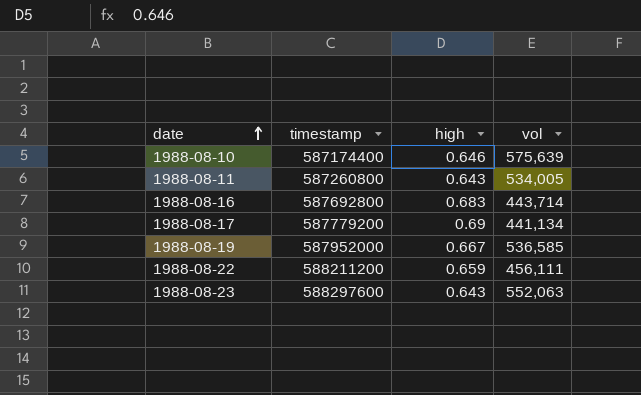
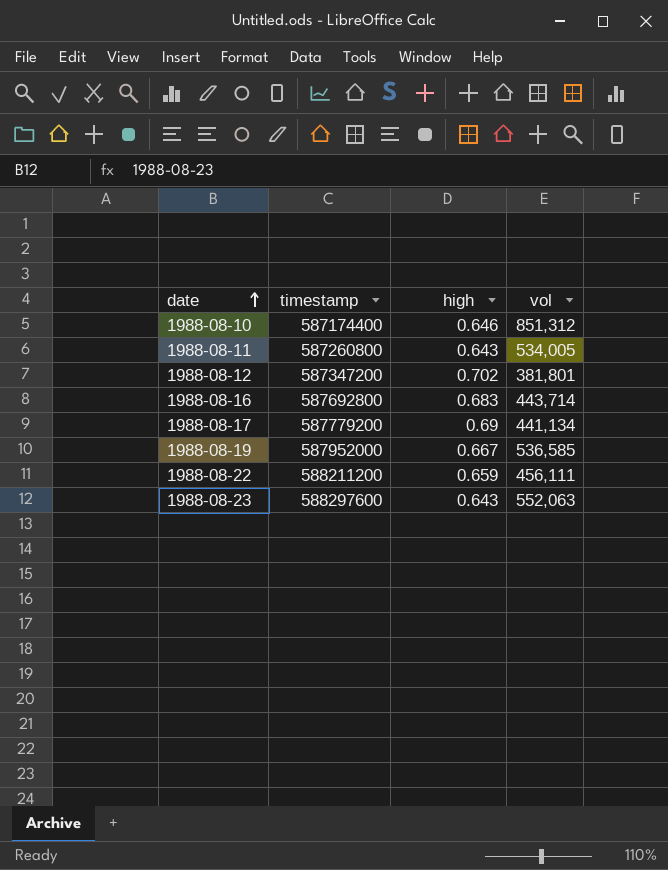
1988-08-10 | vol: 575,639 -> 851,312
row 1988-08-12: none -> 587347200 | 0.702 | 381,801

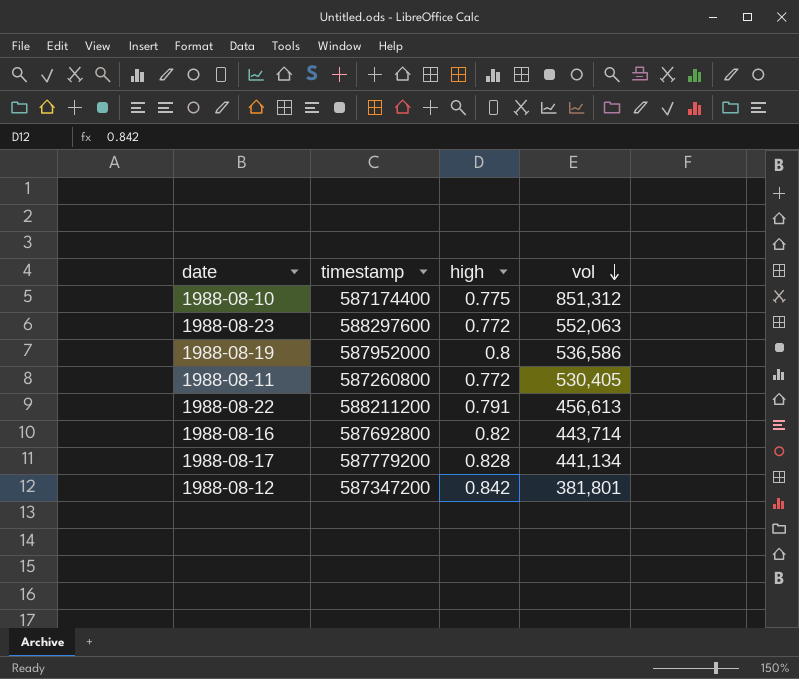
row order: date ascending -> vol descending
1988-08-10 | high: 0.646 -> 0.775
1988-08-23 | high: 0.643 -> 0.772
1988-08-19 | high: 0.667 -> 0.8
1988-08-19 | vol: 536,585 -> 536,586
1988-08-11 | high: 0.643 -> 0.772
1988-08-11 | vol: 534,005 -> 530,405
1988-08-22 | high: 0.659 -> 0.791
1988-08-22 | vol: 456,111 -> 456,613
1988-08-16 | high: 0.683 -> 0.82
1988-08-17 | high: 0.69 -> 0.828
1988-08-12 | high: 0.702 -> 0.842

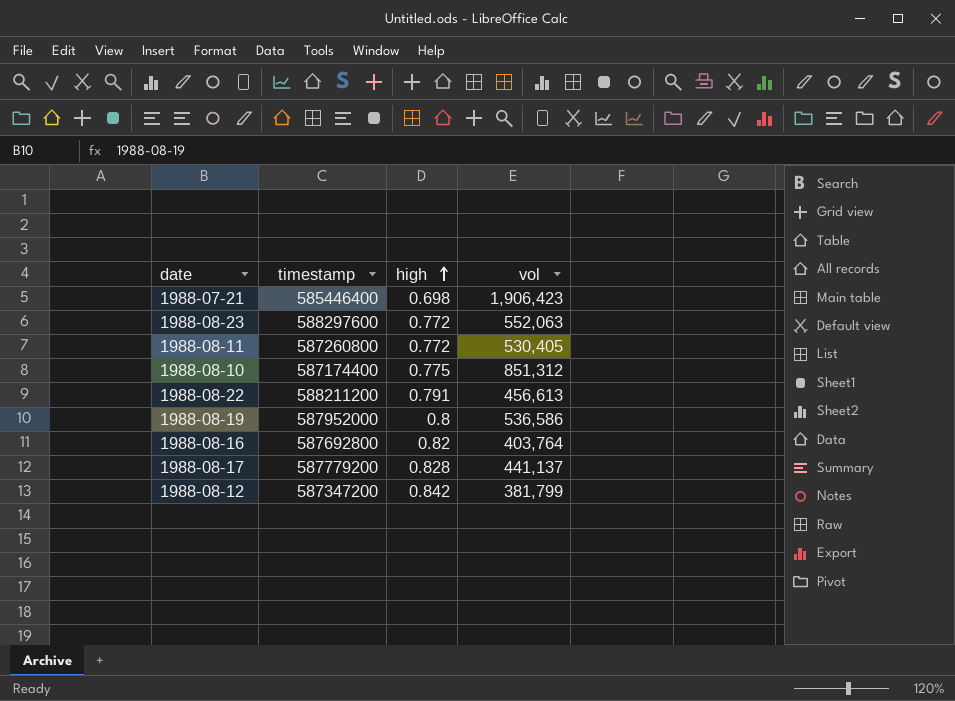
row order: vol descending -> high ascending
row 1988-07-21: none -> 585446400 | 0.698 | 1,906,423
1988-08-16 | vol: 443,714 -> 403,764
1988-08-17 | vol: 441,134 -> 441,137
1988-08-12 | vol: 381,801 -> 381,799

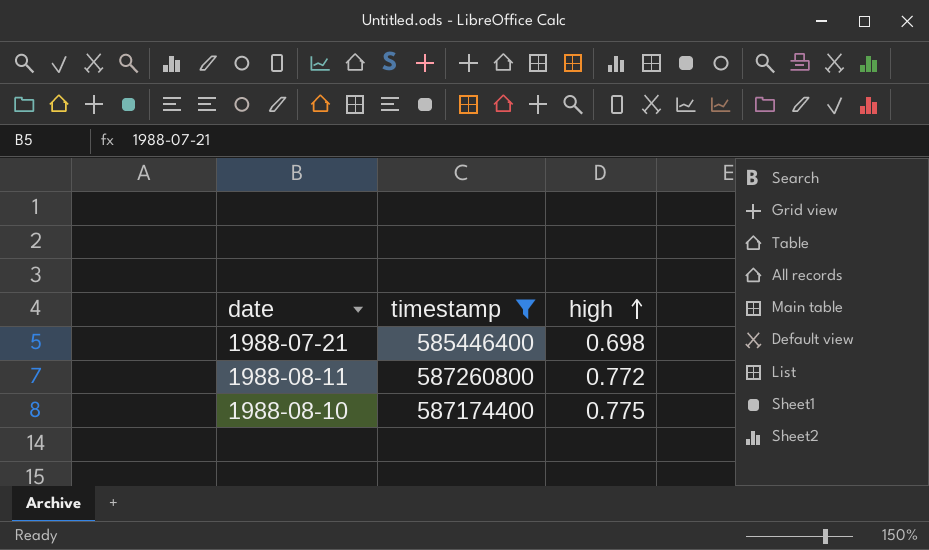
filter: none -> timestamp <= 587260800
column vol | position: 4 -> none

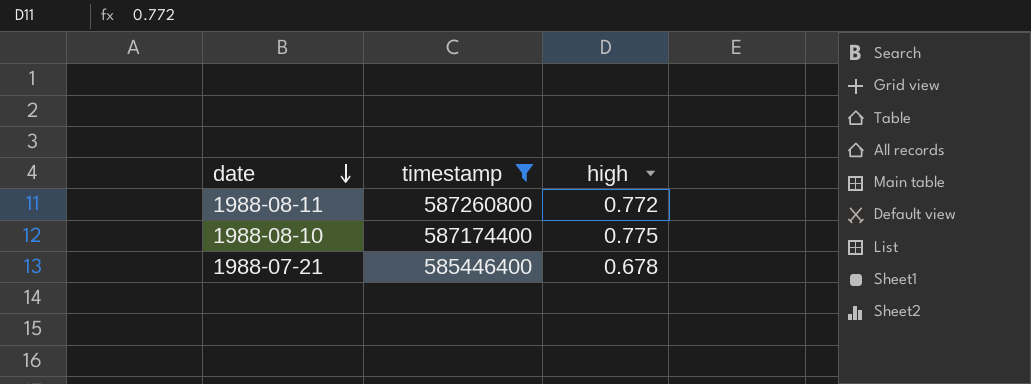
row order: high ascending -> date descending
1988-07-21 | high: 0.698 -> 0.678

